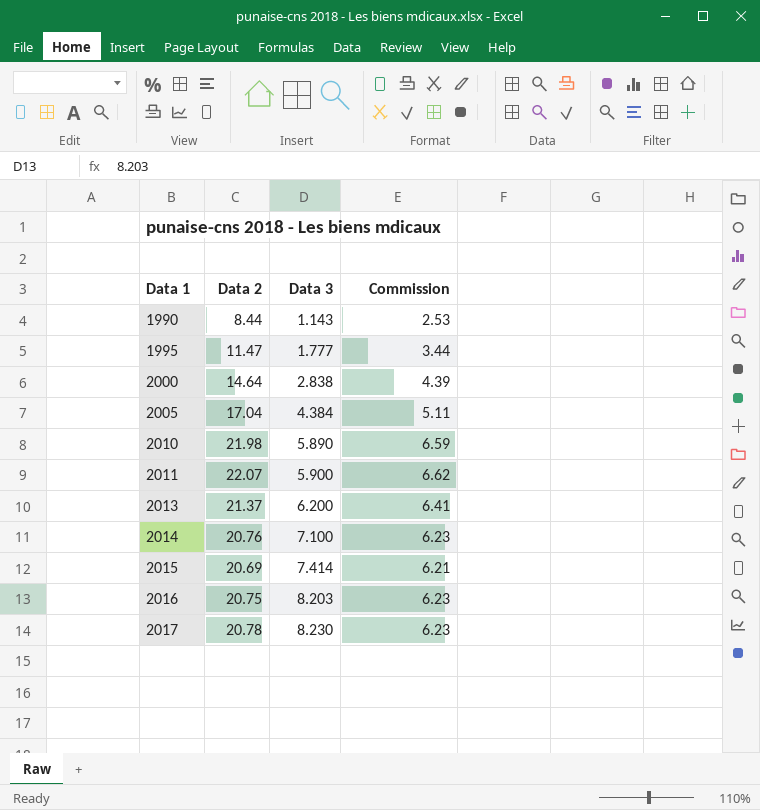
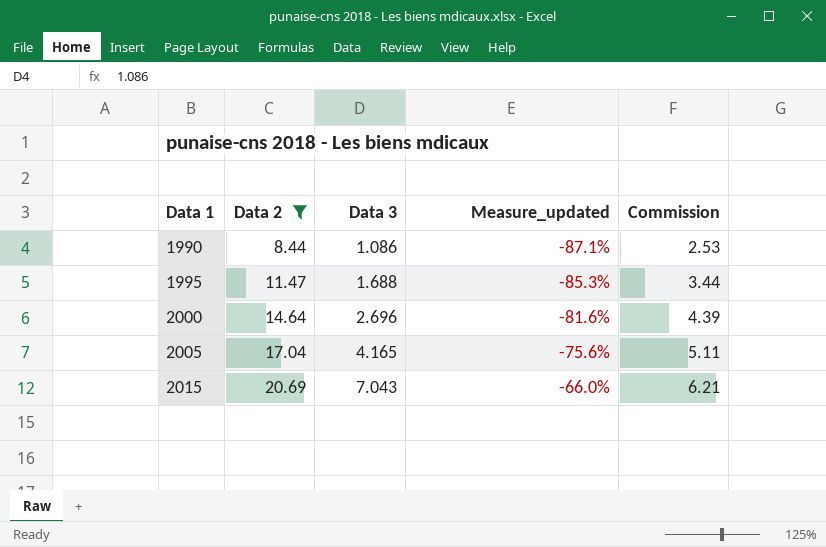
filter: none -> Data 2 <= 20.69
column Measure_updated | formula: none -> ([Data 3] - [Data 2]) / [Data 2]
1990 | Data 3: 1.143 -> 1.086
1995 | Data 3: 1.777 -> 1.688
2000 | Data 3: 2.838 -> 2.696
2005 | Data 3: 4.384 -> 4.165
2015 | Data 3: 7.414 -> 7.043

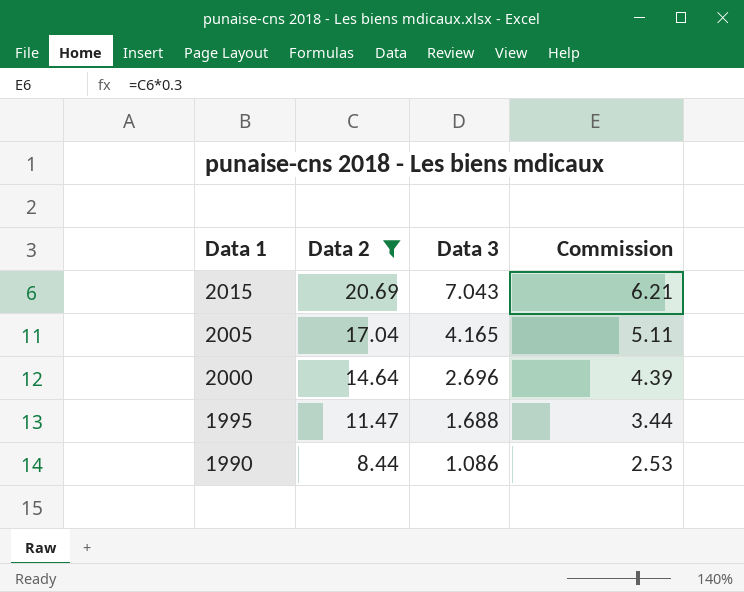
row order: Data 1 ascending -> Data 1 descending
column Measure_updated | formula: ([Data 3] - [Data 2]) / [Data 2] -> none

